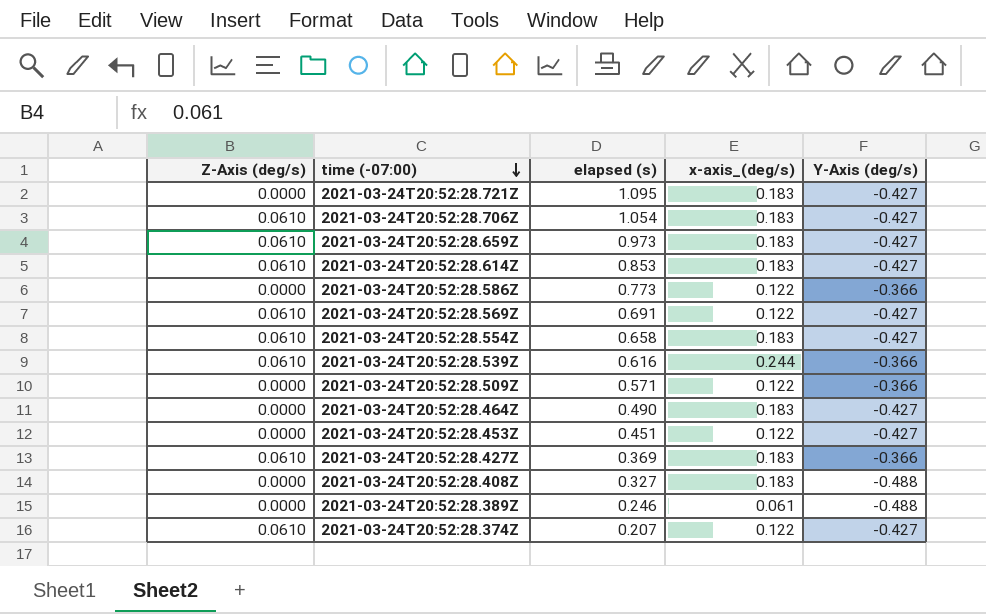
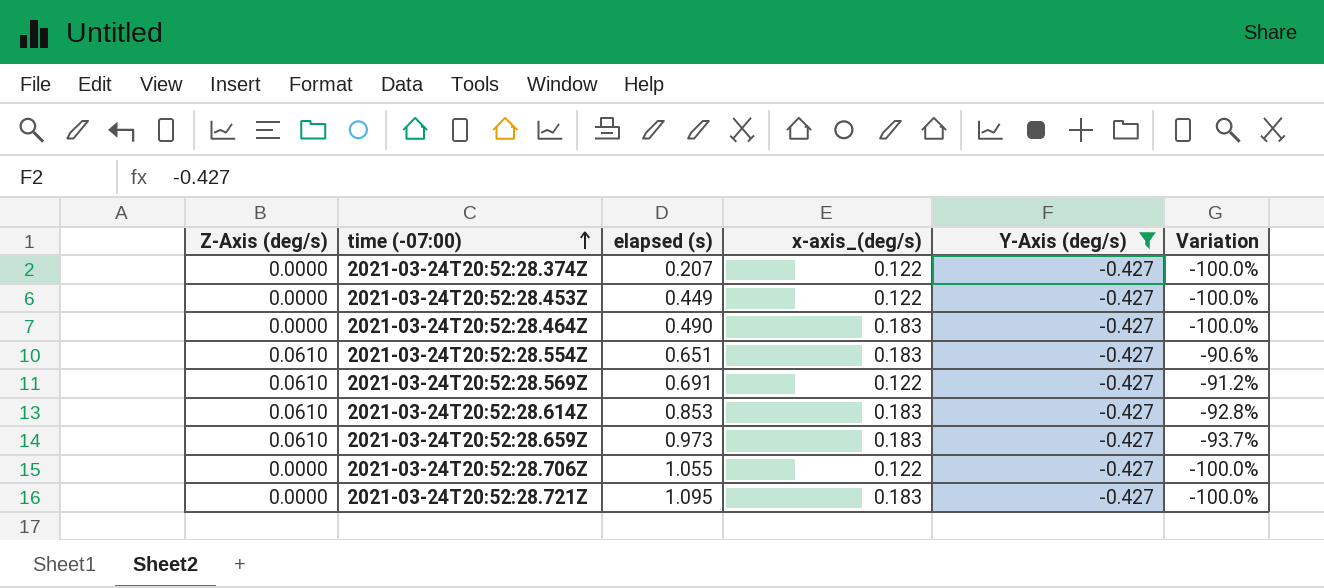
filter: none -> Y-Axis (deg/s) = -0.427
row order: time (-07:00) descending -> time (-07:00) ascending
column Variation | formula: none -> ([Z-Axis (deg/s)] - [elapsed (s)]) / [elapsed (s)]
2021-03-24T20:52:28.374Z | Z-Axis (deg/s): 0.0610 -> 0.0000
2021-03-24T20:52:28.453Z | elapsed (s): 0.451 -> 0.449
2021-03-24T20:52:28.554Z | elapsed (s): 0.658 -> 0.651
2021-03-24T20:52:28.706Z | Z-Axis (deg/s): 0.0610 -> 0.0000
2021-03-24T20:52:28.706Z | elapsed (s): 1.054 -> 1.055
2021-03-24T20:52:28.706Z | x-axis_(deg/s): 0.183 -> 0.122

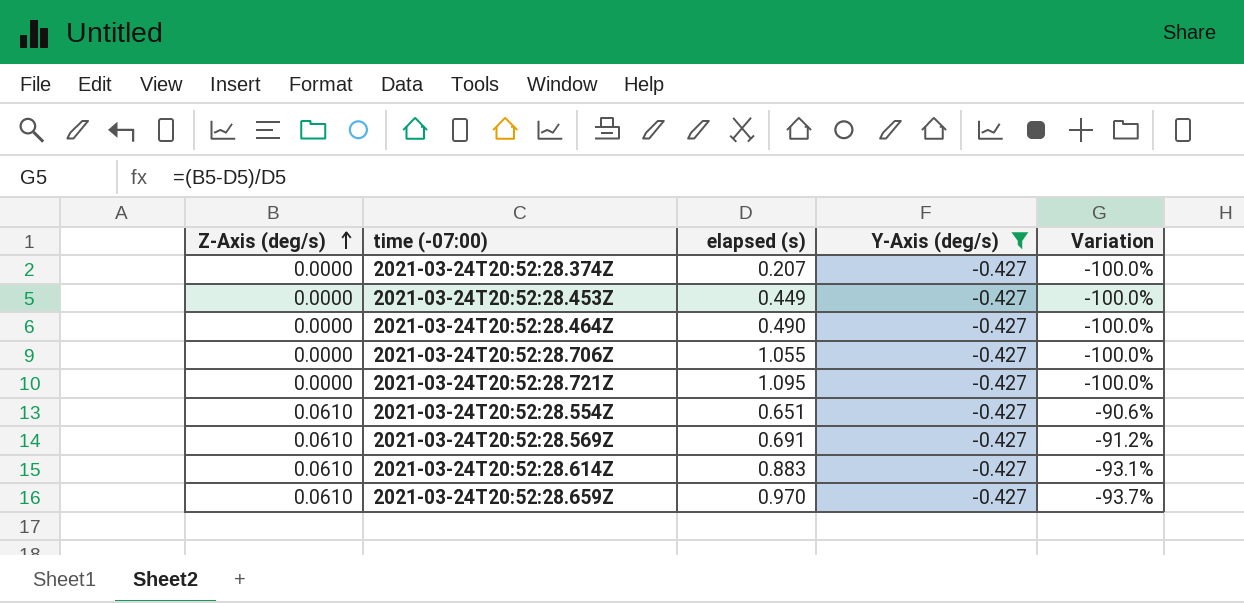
row order: time (-07:00) ascending -> Z-Axis (deg/s) ascending
column x-axis_(deg/s) | position: 4 -> none
2021-03-24T20:52:28.614Z | elapsed (s): 0.853 -> 0.883
2021-03-24T20:52:28.614Z | Variation: -92.8% -> -93.1%
2021-03-24T20:52:28.659Z | elapsed (s): 0.973 -> 0.970

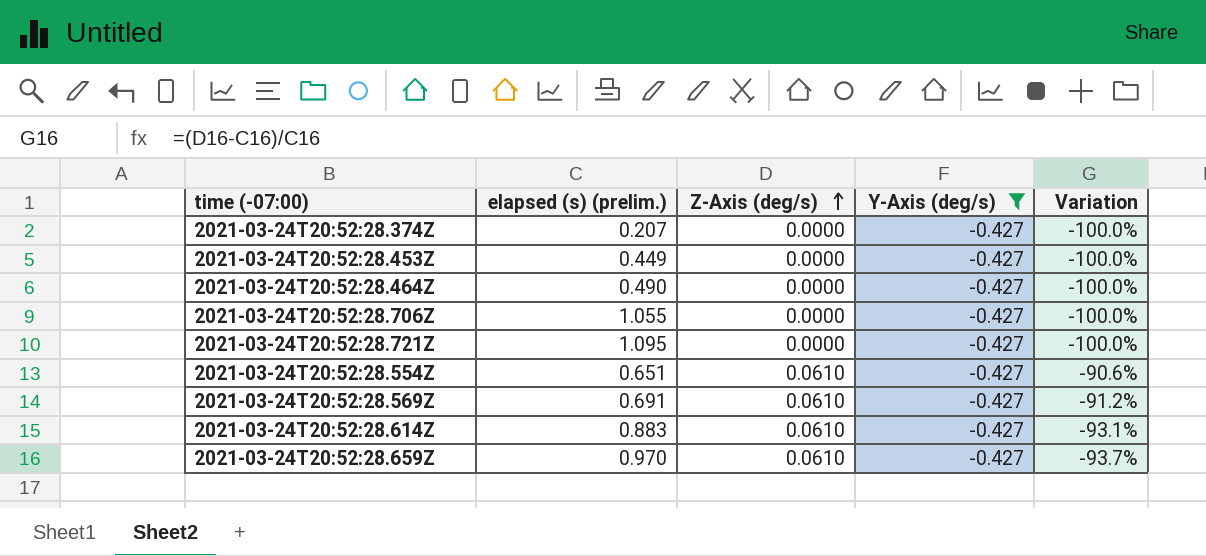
column name: elapsed (s) -> elapsed (s) (prelim.)
column Z-Axis (deg/s) | position: 1 -> 3

